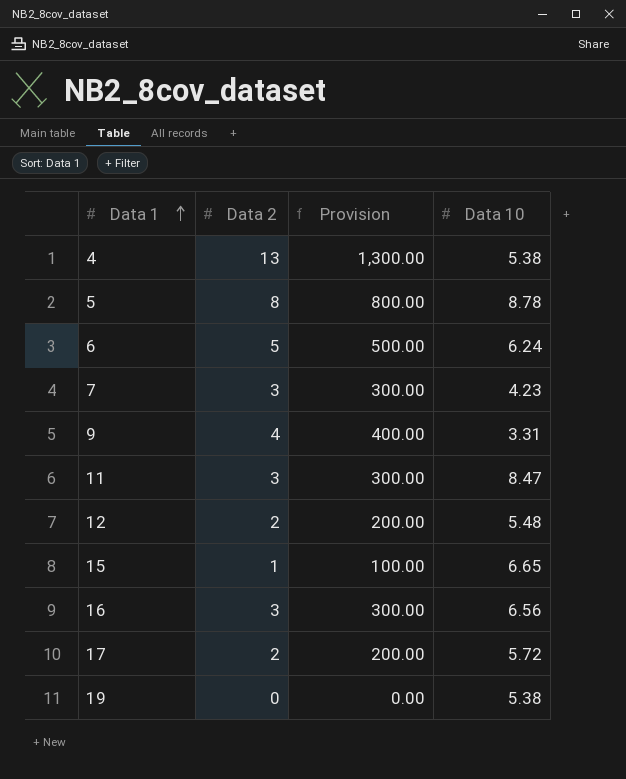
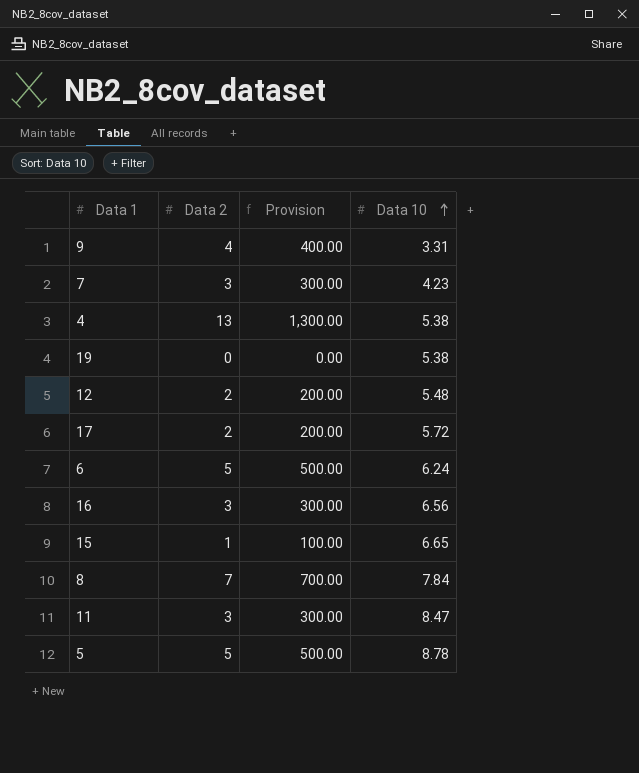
row order: Data 1 ascending -> Data 10 ascending
row 8: none -> 7 | 700.00 | 7.84
5 | Data 2: 8 -> 5
5 | Provision: 800.00 -> 500.00

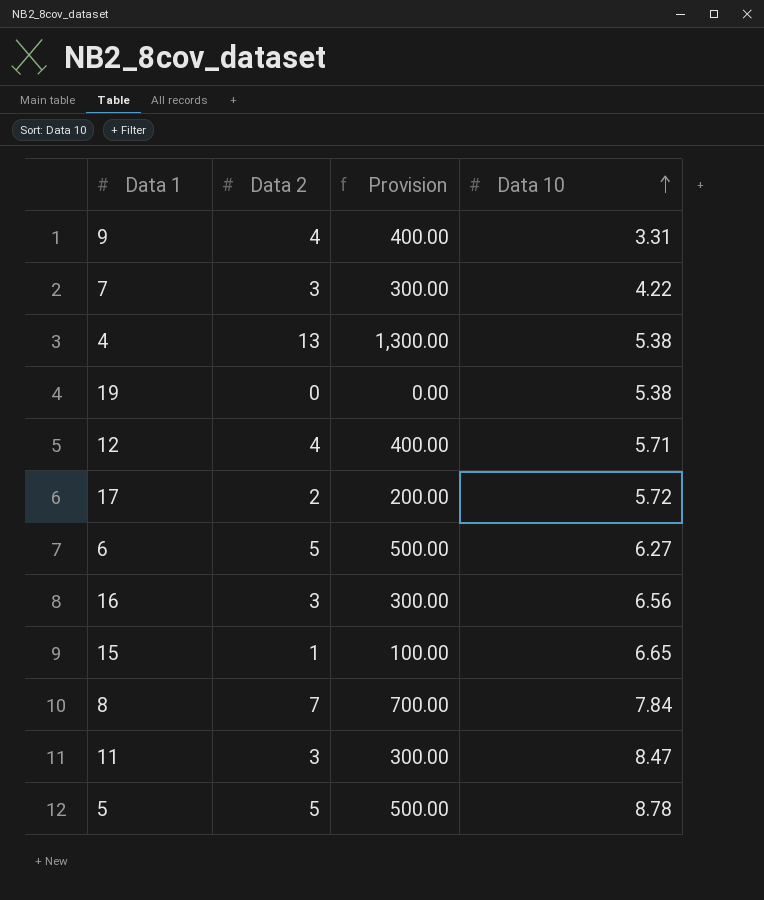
7 | Data 10: 4.23 -> 4.22
12 | Data 2: 2 -> 4
12 | Provision: 200.00 -> 400.00
12 | Data 10: 5.48 -> 5.71
6 | Data 10: 6.24 -> 6.27

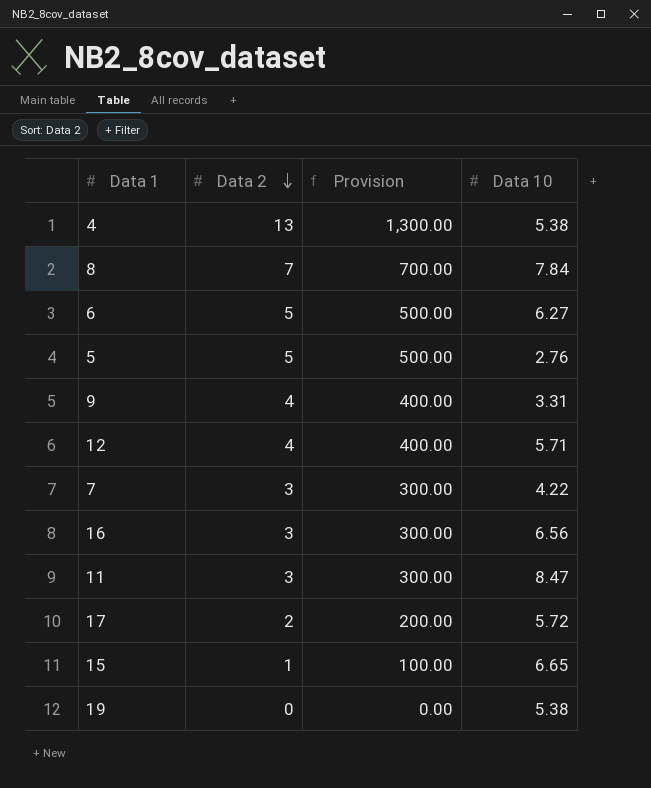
row order: Data 10 ascending -> Data 2 descending
5 | Data 10: 8.78 -> 2.76

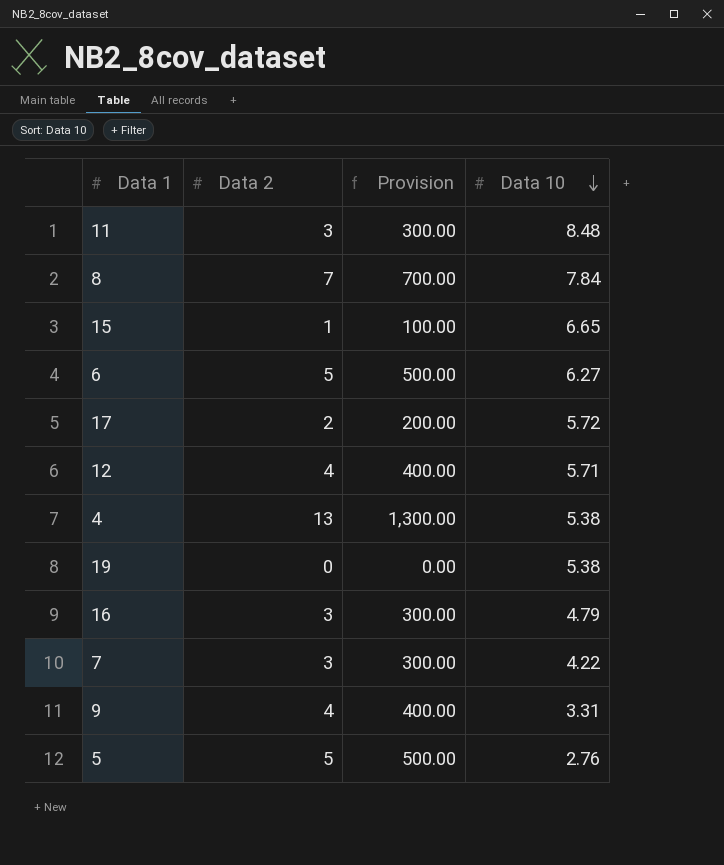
row order: Data 2 descending -> Data 10 descending
11 | Data 10: 8.47 -> 8.48
16 | Data 10: 6.56 -> 4.79

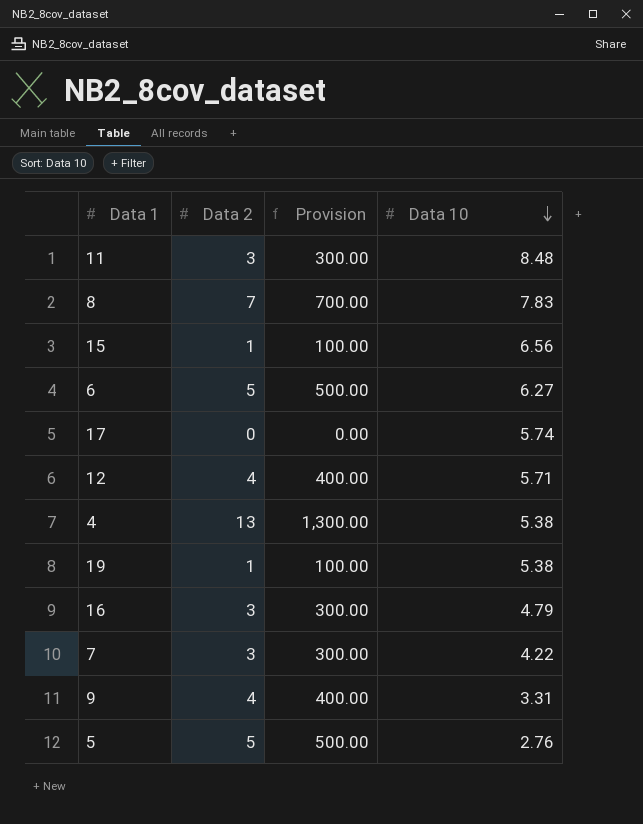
8 | Data 10: 7.84 -> 7.83
15 | Data 10: 6.65 -> 6.56
17 | Data 2: 2 -> 0
17 | Provision: 200.00 -> 0.00
17 | Data 10: 5.72 -> 5.74
19 | Data 2: 0 -> 1
19 | Provision: 0.00 -> 100.00

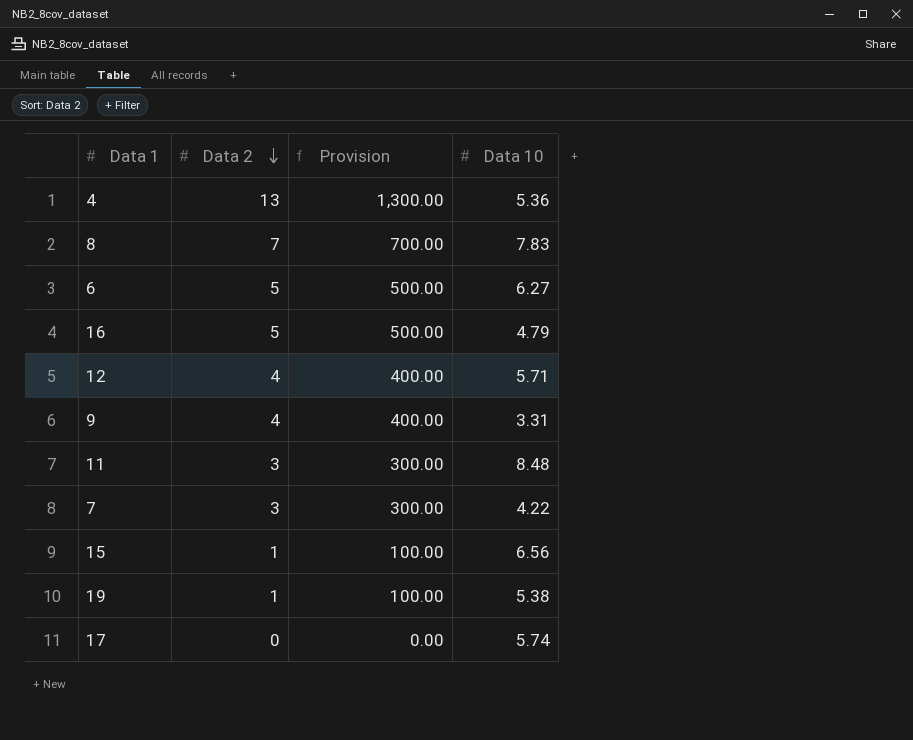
row order: Data 10 descending -> Data 2 descending
row 5: 5 | 500.00 | 2.76 -> none
4 | Data 10: 5.38 -> 5.36
16 | Data 2: 3 -> 5
16 | Provision: 300.00 -> 500.00

